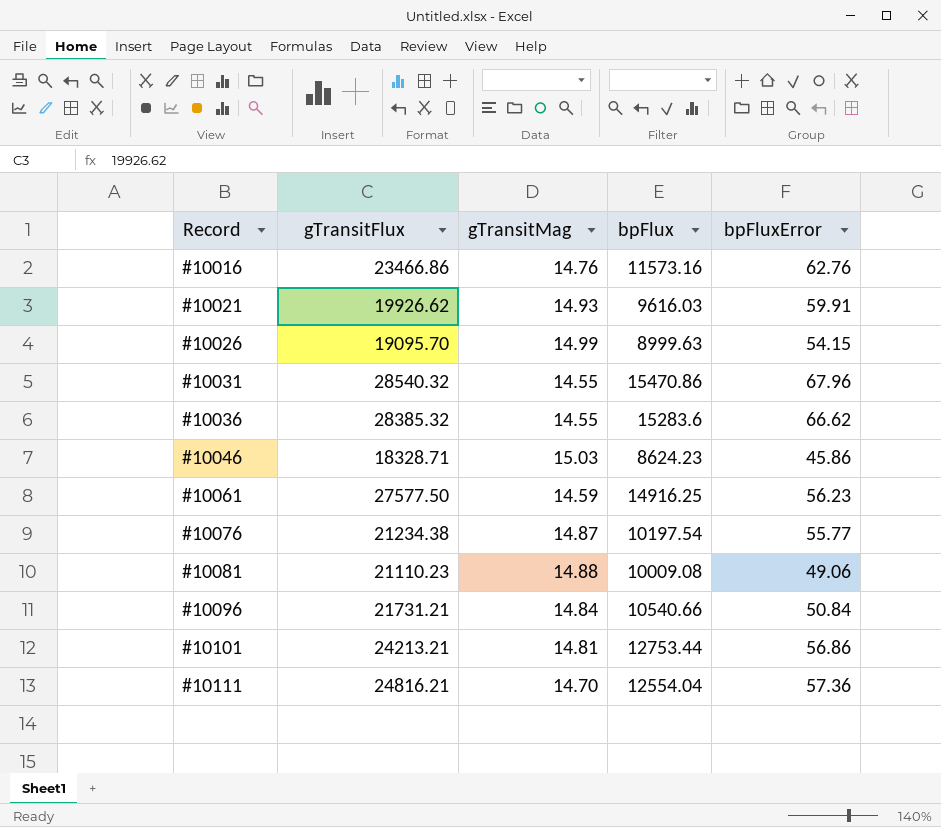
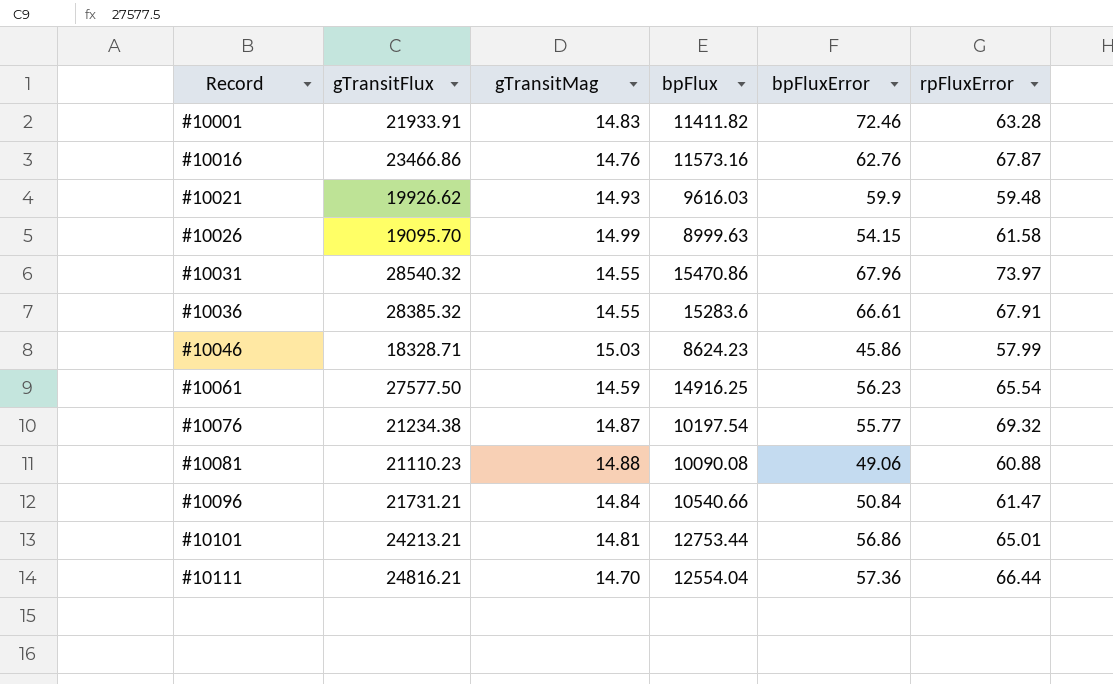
column rpFluxError | position: none -> 6
row #10001: none -> 21933.91 | 14.83 | 11411.82 | 72.46 | 63.28
#10021 | bpFluxError: 59.91 -> 59.9
#10036 | bpFluxError: 66.62 -> 66.61
#10081 | bpFlux: 10009.08 -> 10090.08

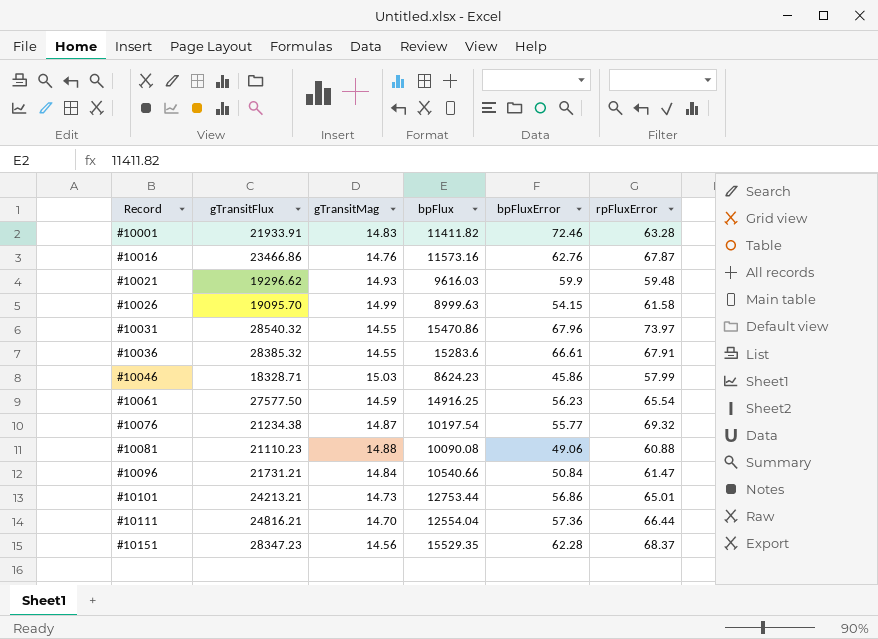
#10021 | gTransitFlux: 19926.62 -> 19296.62
#10101 | gTransitMag: 14.81 -> 14.73
row #10151: none -> 28347.23 | 14.56 | 15529.35 | 62.28 | 68.37

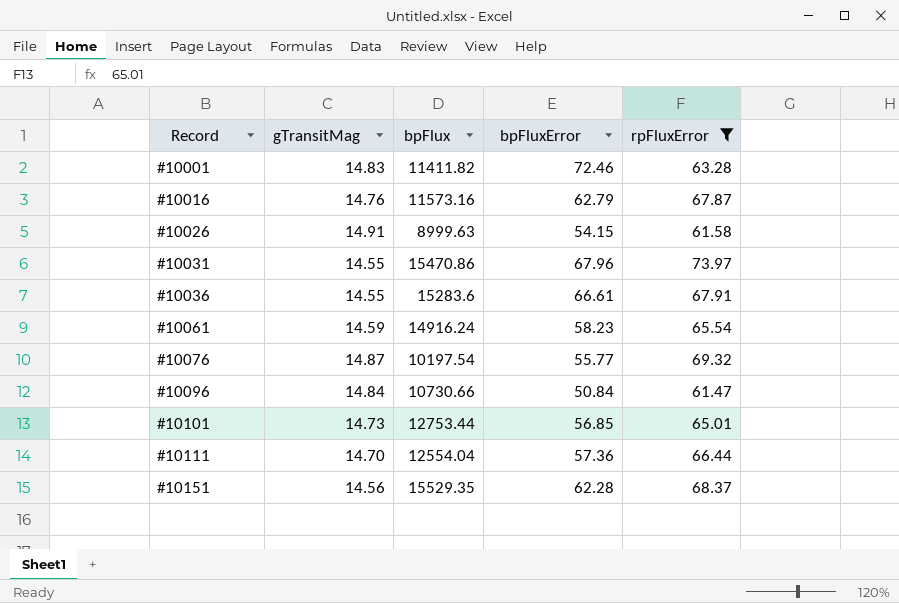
filter: none -> rpFluxError >= 61.47
column gTransitFlux | position: 2 -> none
#10016 | bpFluxError: 62.76 -> 62.79
#10026 | gTransitMag: 14.99 -> 14.91
#10061 | bpFlux: 14916.25 -> 14916.24
#10061 | bpFluxError: 56.23 -> 58.23
#10096 | bpFlux: 10540.66 -> 10730.66
#10101 | bpFluxError: 56.86 -> 56.85

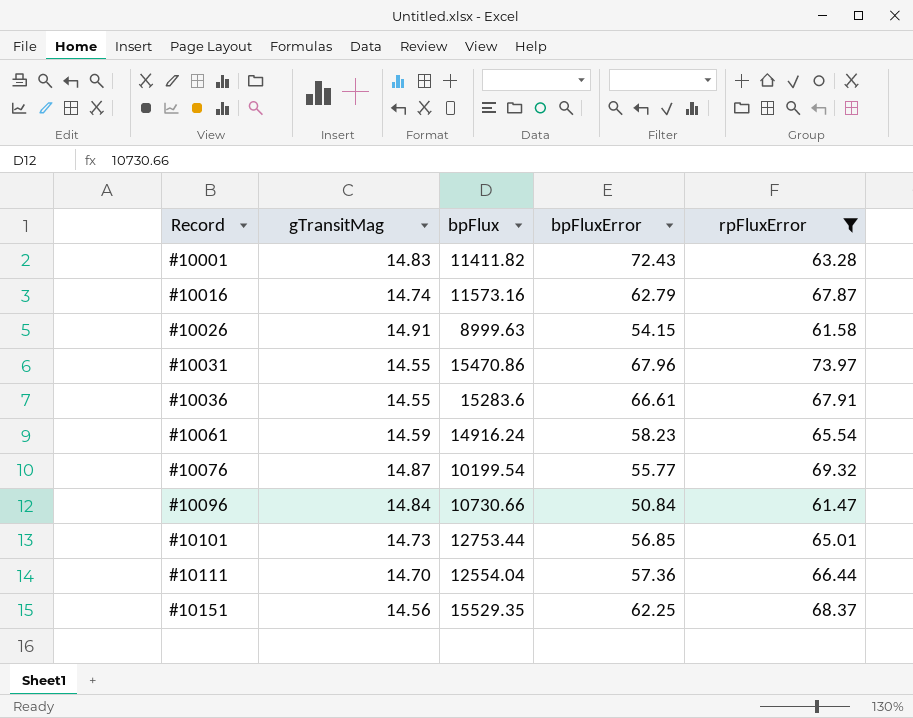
#10001 | bpFluxError: 72.46 -> 72.43
#10016 | gTransitMag: 14.76 -> 14.74
#10076 | bpFlux: 10197.54 -> 10199.54
#10151 | bpFluxError: 62.28 -> 62.25

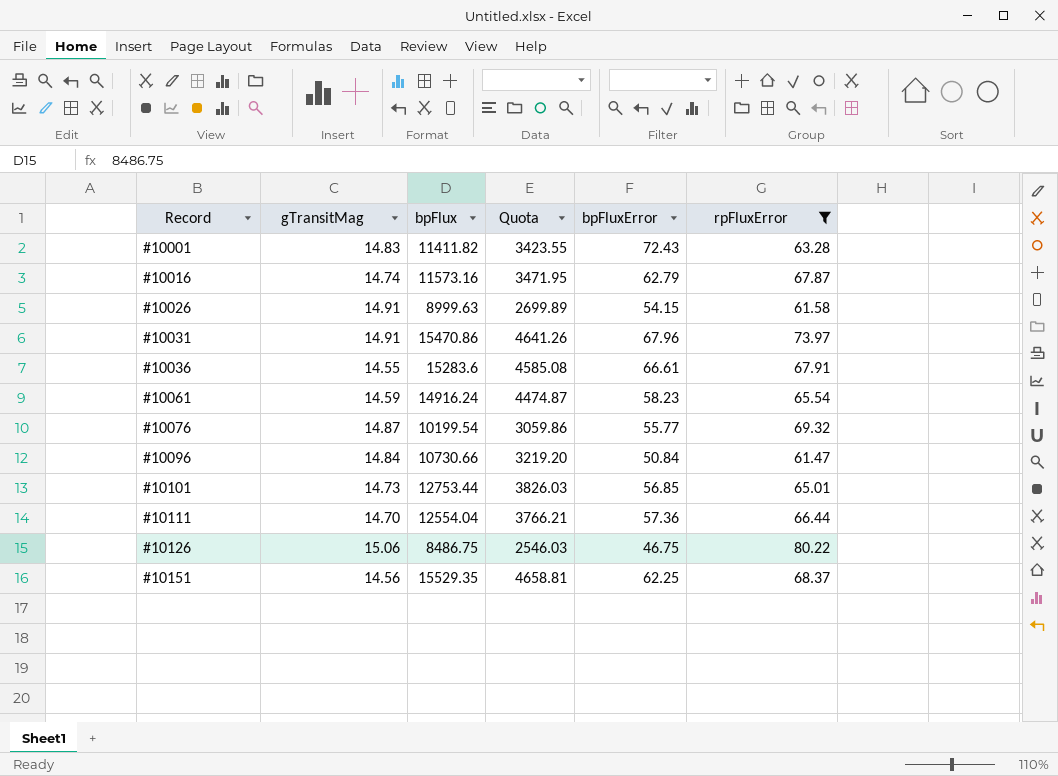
column Quota | formula: none -> [bpFlux] * 0.3
#10031 | gTransitMag: 14.55 -> 14.91
row #10126: none -> 15.06 | 8486.75 | 2546.03 | 46.75 | 80.22

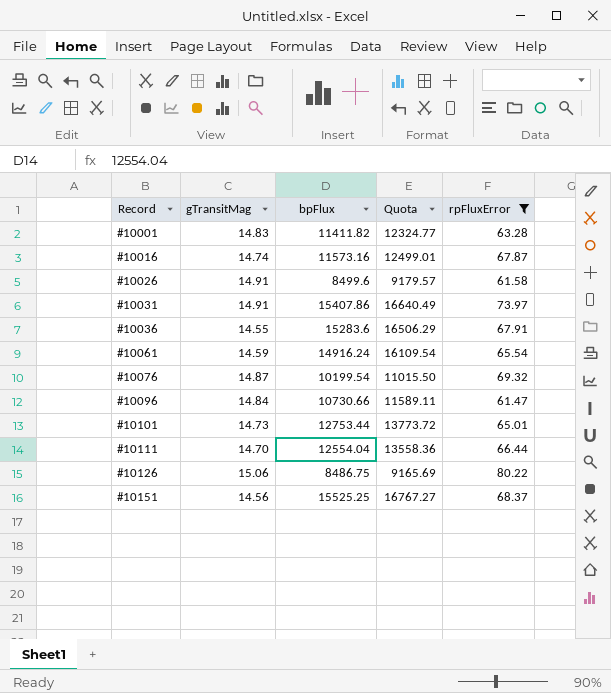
column bpFluxError | position: 5 -> none
column Quota | formula: [bpFlux] * 0.3 -> [bpFlux] * 1.08
#10026 | bpFlux: 8999.63 -> 8499.6
#10031 | bpFlux: 15470.86 -> 15407.86
#10151 | bpFlux: 15529.35 -> 15525.25

